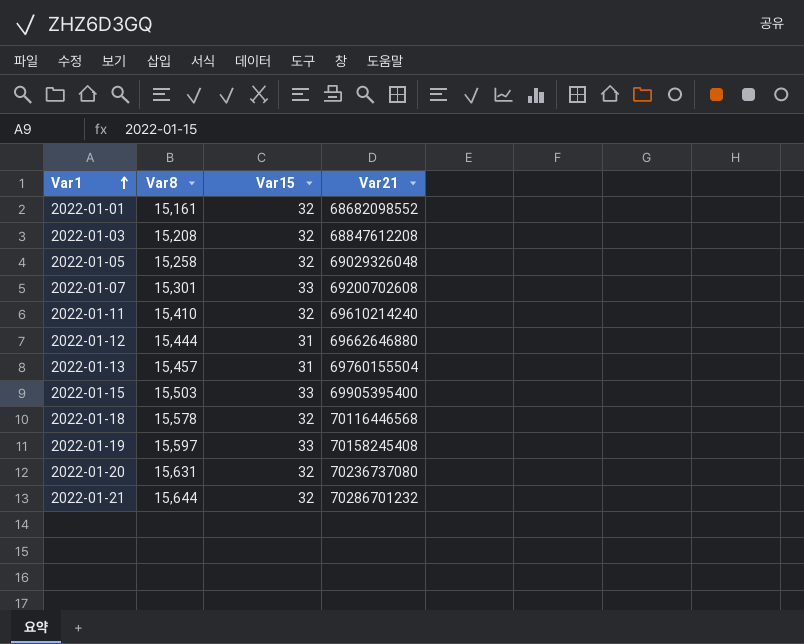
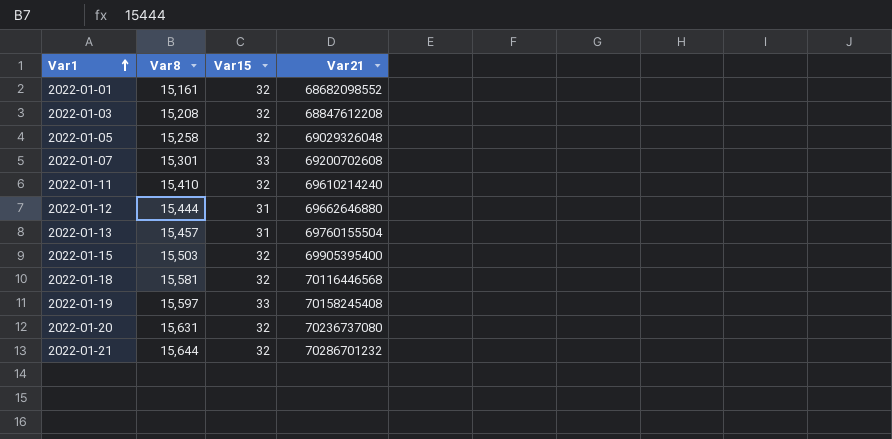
2022-01-15 | Var15: 33 -> 32
2022-01-18 | Var8: 15,578 -> 15,581

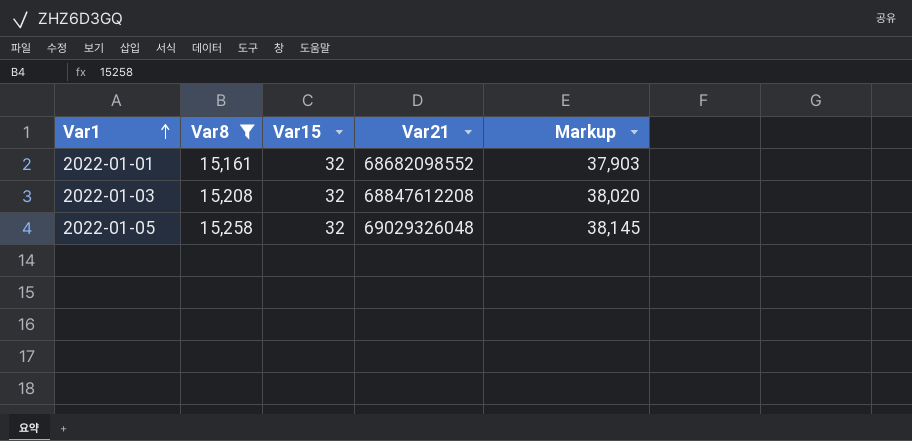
filter: none -> Var8 <= 15,258
column Markup | formula: none -> [Var8] * 2.5

